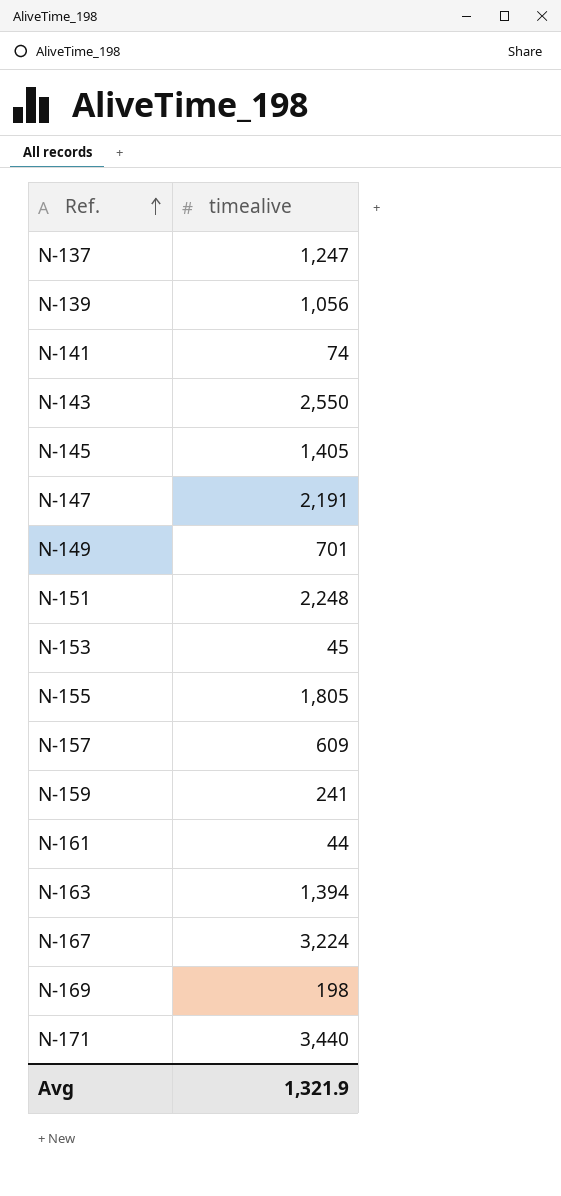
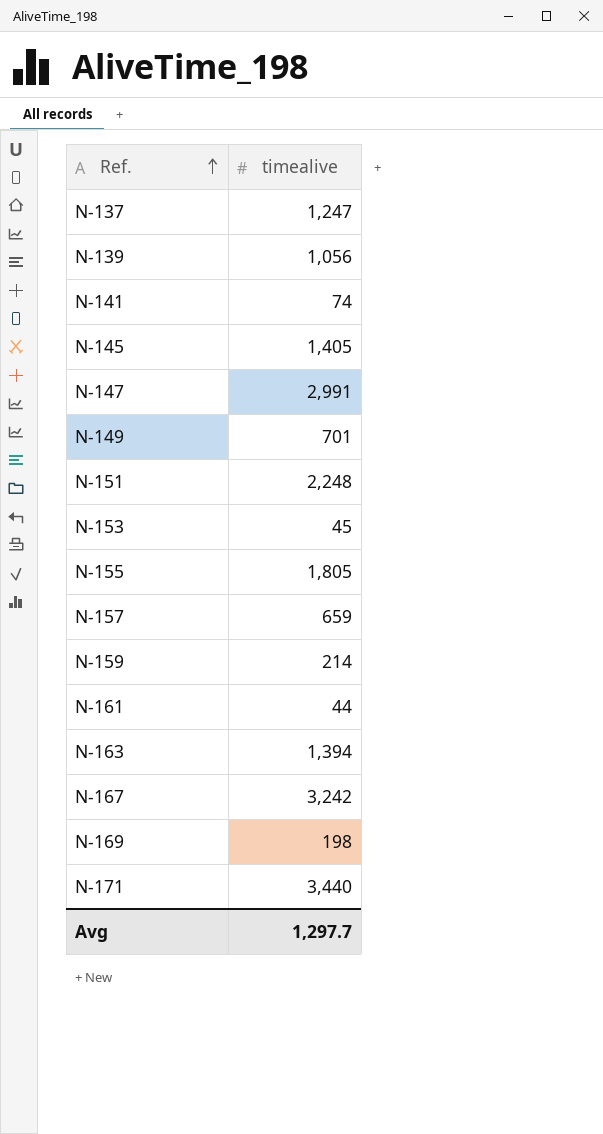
row N-143: 2,550 -> none
N-147 | timealive: 2,191 -> 2,991
N-157 | timealive: 609 -> 659
N-159 | timealive: 241 -> 214
N-167 | timealive: 3,224 -> 3,242
Avg | timealive: 1,321.9 -> 1,297.7

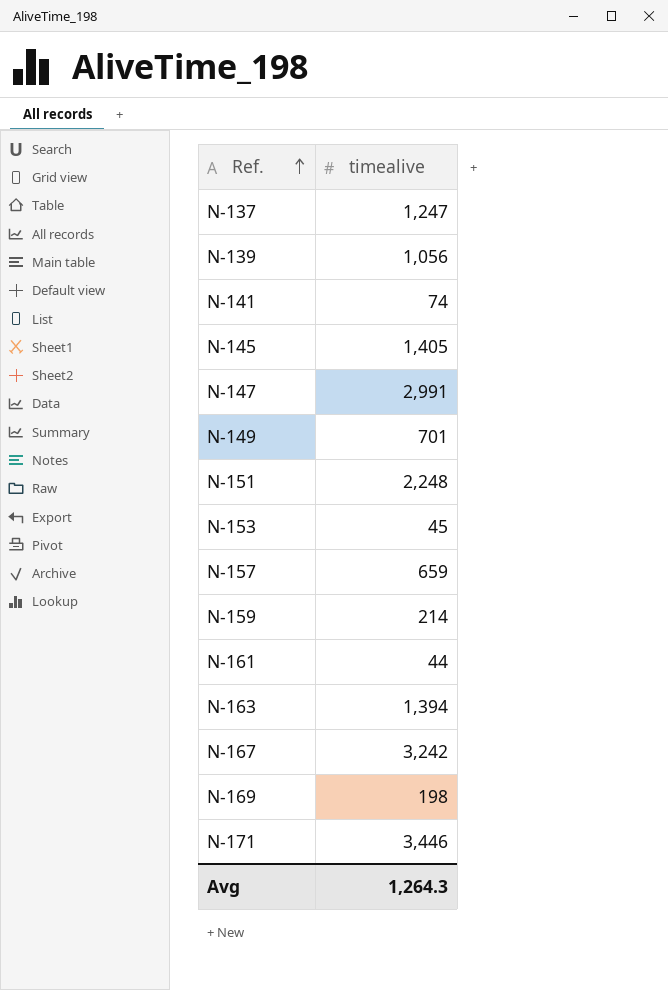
row N-155: 1,805 -> none
N-171 | timealive: 3,440 -> 3,446
Avg | timealive: 1,297.7 -> 1,264.3

